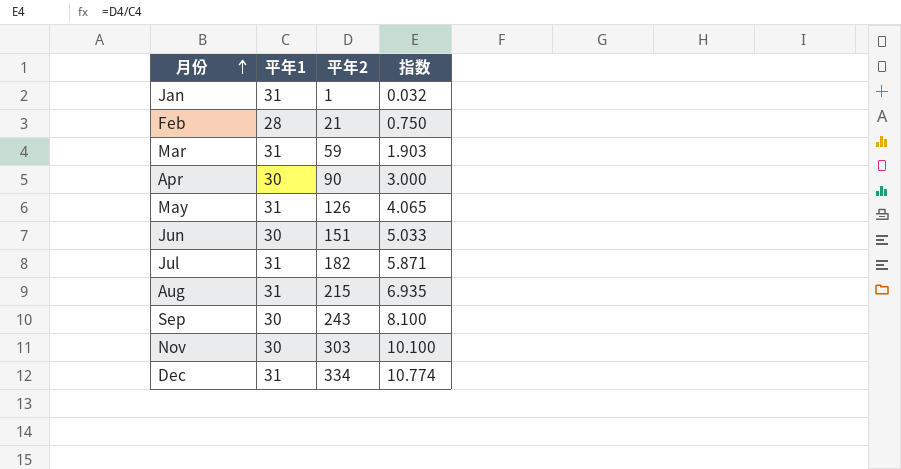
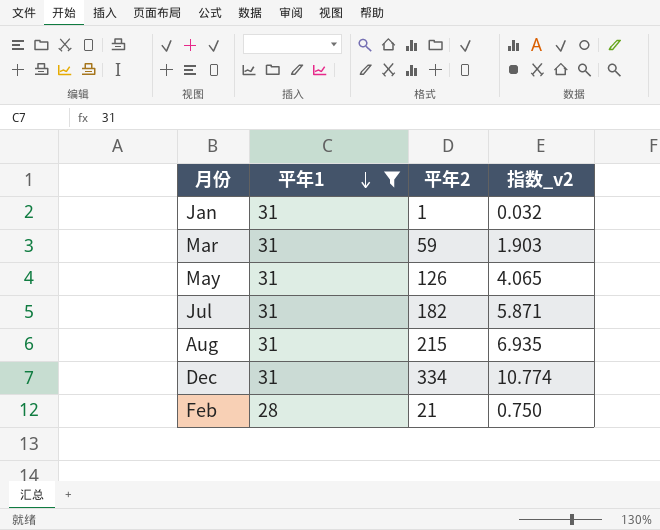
filter: none -> 平年1 != 30
row order: 月份 ascending -> 平年1 descending
column name: 指数 -> 指数_v2

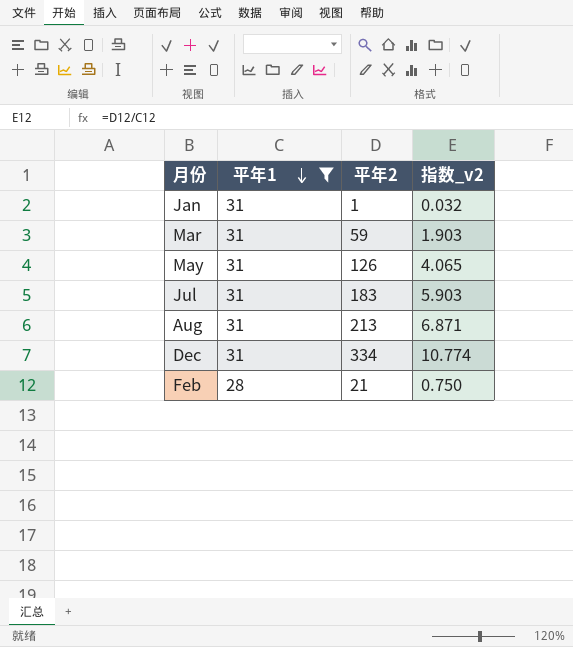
Jul | 平年2: 182 -> 183
Jul | 指数_v2: 5.871 -> 5.903
Aug | 平年2: 215 -> 213
Aug | 指数_v2: 6.935 -> 6.871

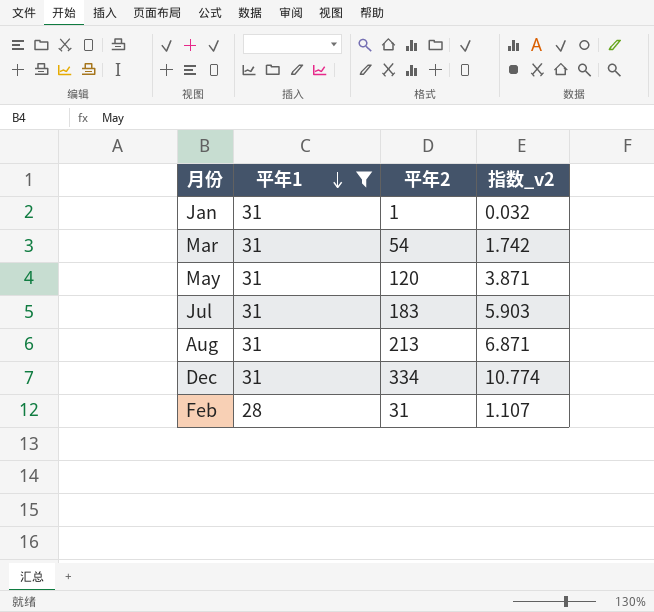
Mar | 平年2: 59 -> 54
Mar | 指数_v2: 1.903 -> 1.742
May | 平年2: 126 -> 120
May | 指数_v2: 4.065 -> 3.871
Feb | 平年2: 21 -> 31
Feb | 指数_v2: 0.750 -> 1.107

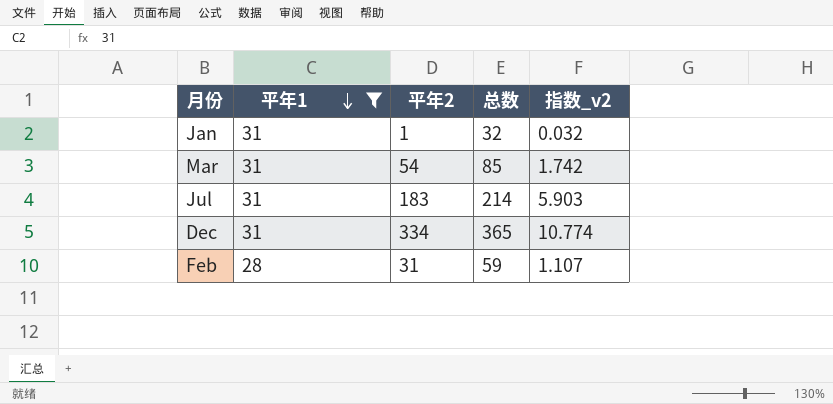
column 总数 | formula: none -> [平年1] + [平年2]
row May: 31 | 120 | 3.871 -> none
row Aug: 31 | 213 | 6.871 -> none

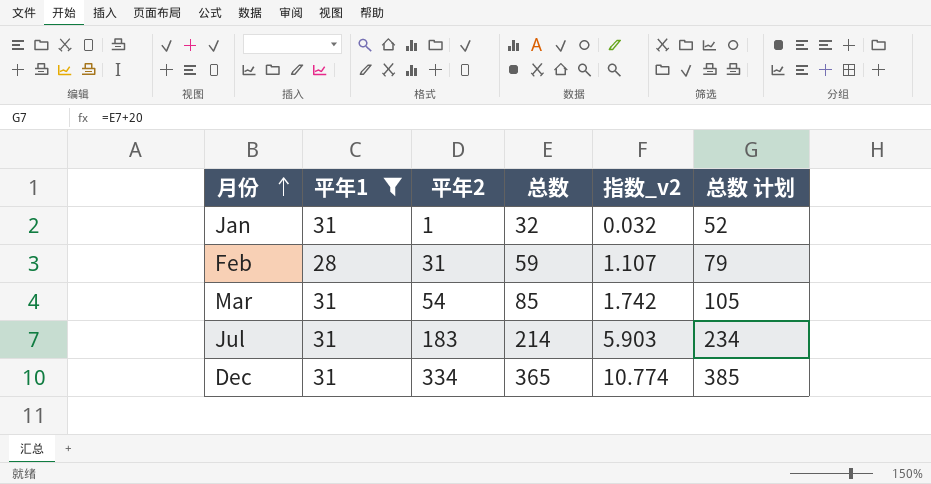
row order: 平年1 descending -> 月份 ascending
column 总数 计划 | formula: none -> [总数] + 20

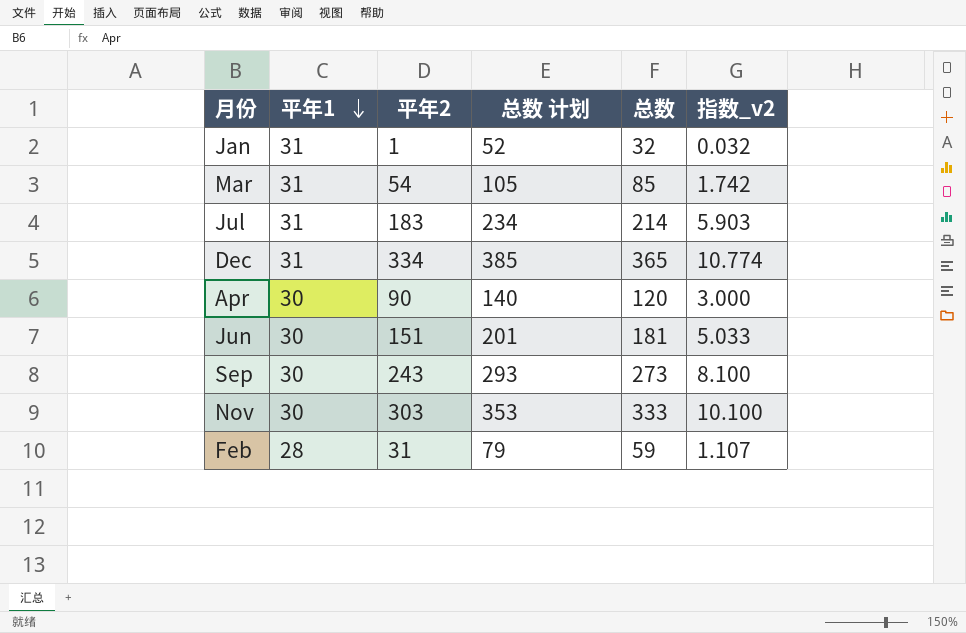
filter: 平年1 != 30 -> none
row order: 月份 ascending -> 平年1 descending
column 总数 计划 | position: 6 -> 4

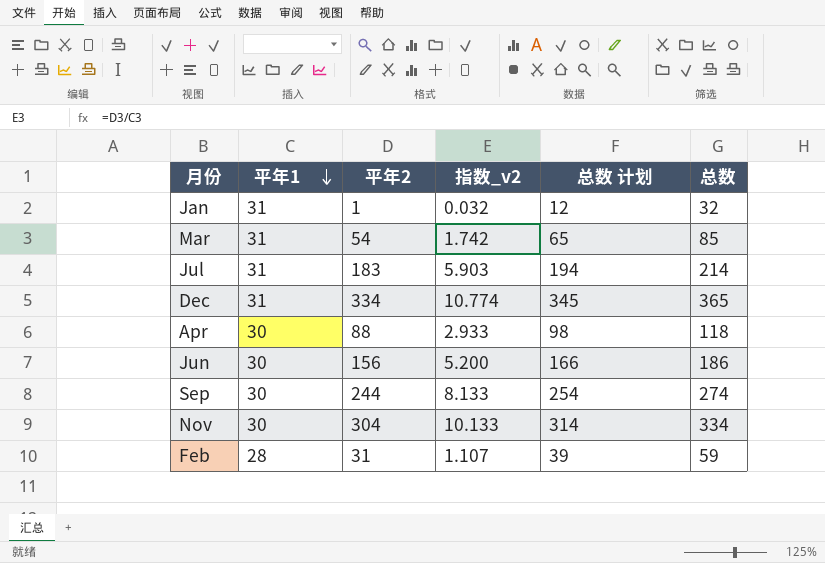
column 指数_v2 | position: 6 -> 4
column 总数 计划 | formula: [总数] + 20 -> [总数] - 20
Apr | 平年2: 90 -> 88
Apr | 指数_v2: 3.000 -> 2.933
Apr | 总数: 120 -> 118
Jun | 平年2: 151 -> 156
Jun | 指数_v2: 5.033 -> 5.200
Jun | 总数: 181 -> 186
Sep | 平年2: 243 -> 244
Sep | 指数_v2: 8.100 -> 8.133
Sep | 总数: 273 -> 274
Nov | 平年2: 303 -> 304
Nov | 指数_v2: 10.100 -> 10.133
Nov | 总数: 333 -> 334

